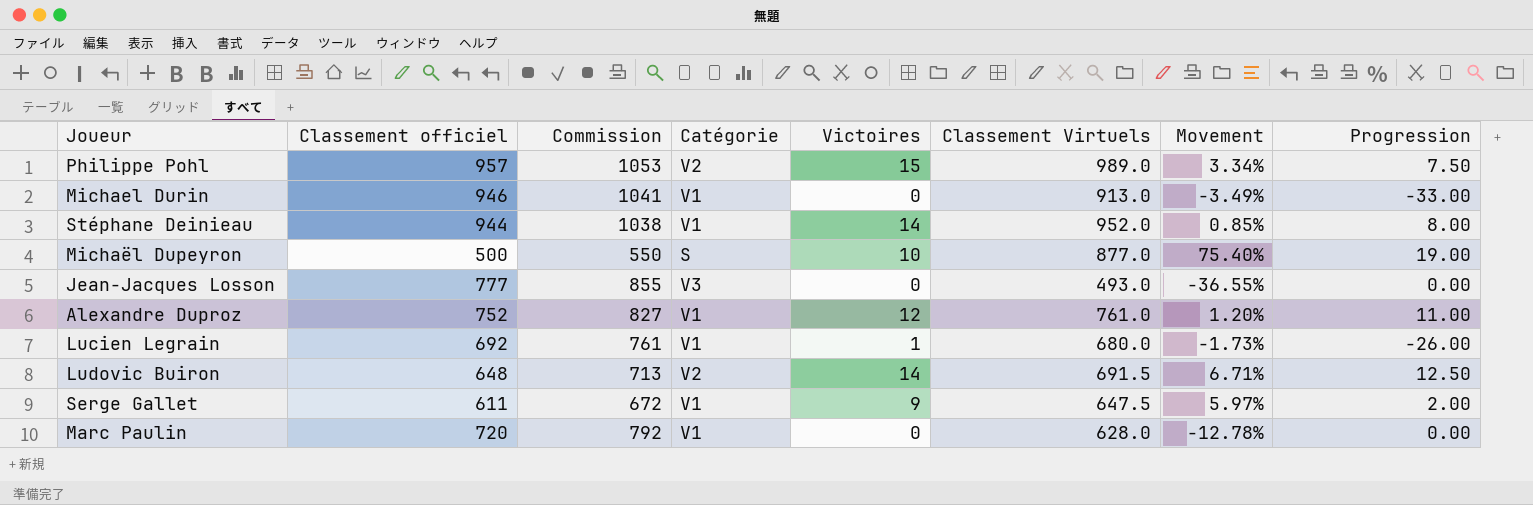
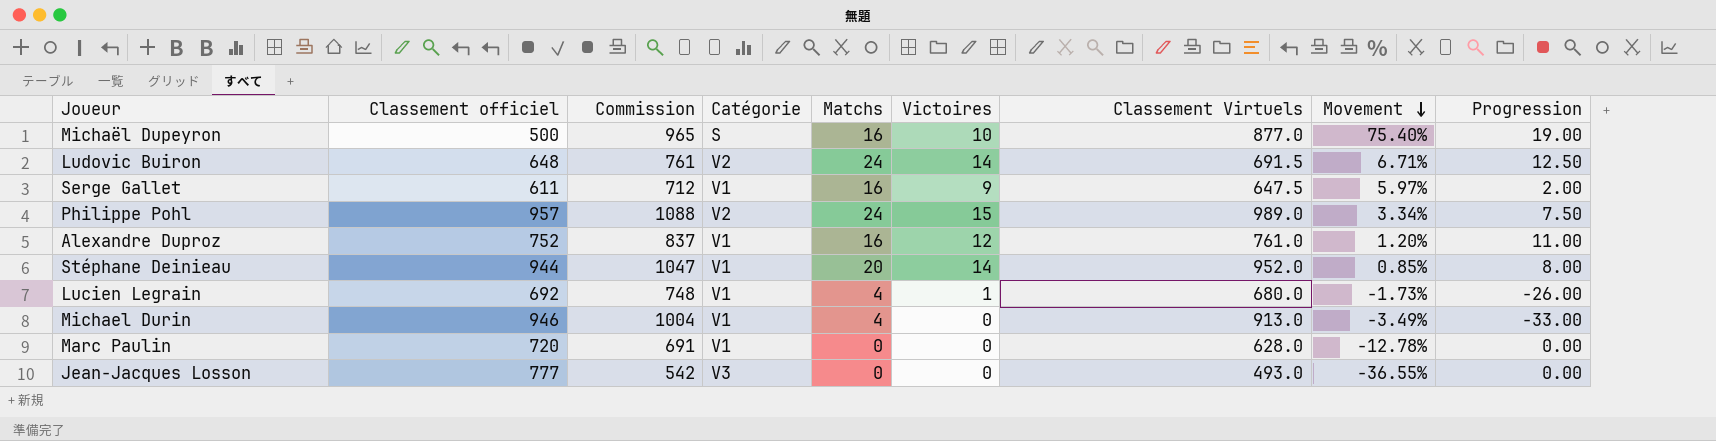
row order: none -> Movement descending
column Commission | formula: [Classement officiel] * 1.1 -> [Classement Virtuels] * 1.1
column Matchs | position: none -> 5

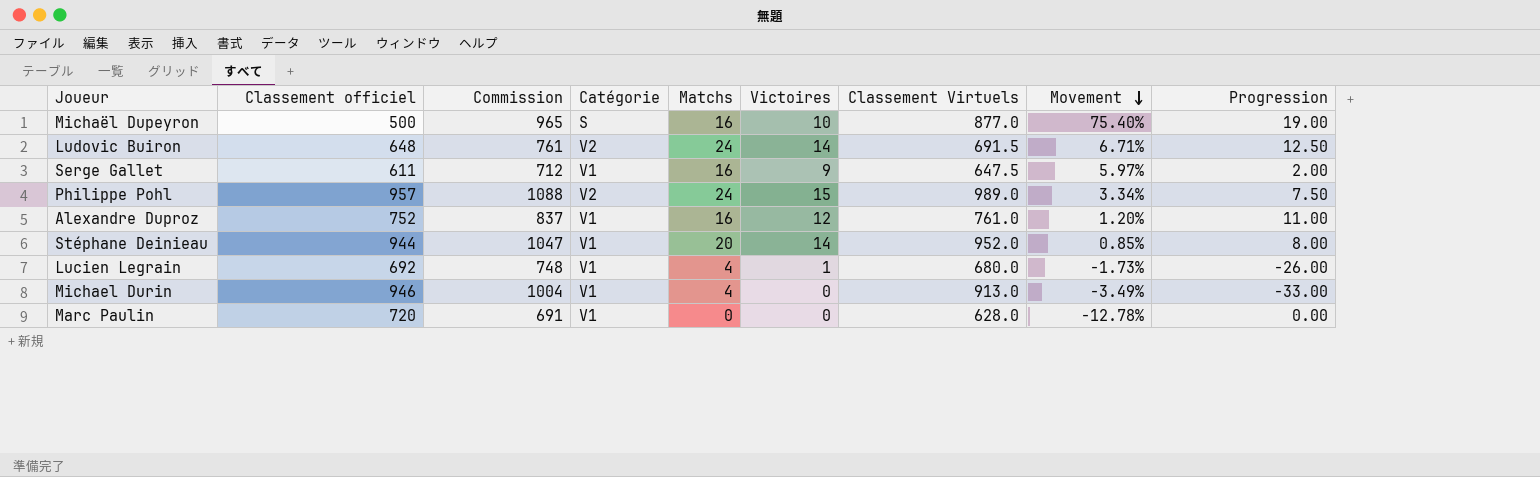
row Jean-Jacques Losson: 777 | 542 | V3 | 0 | 0 | 493.0 | -36.55% | 0.00 -> none

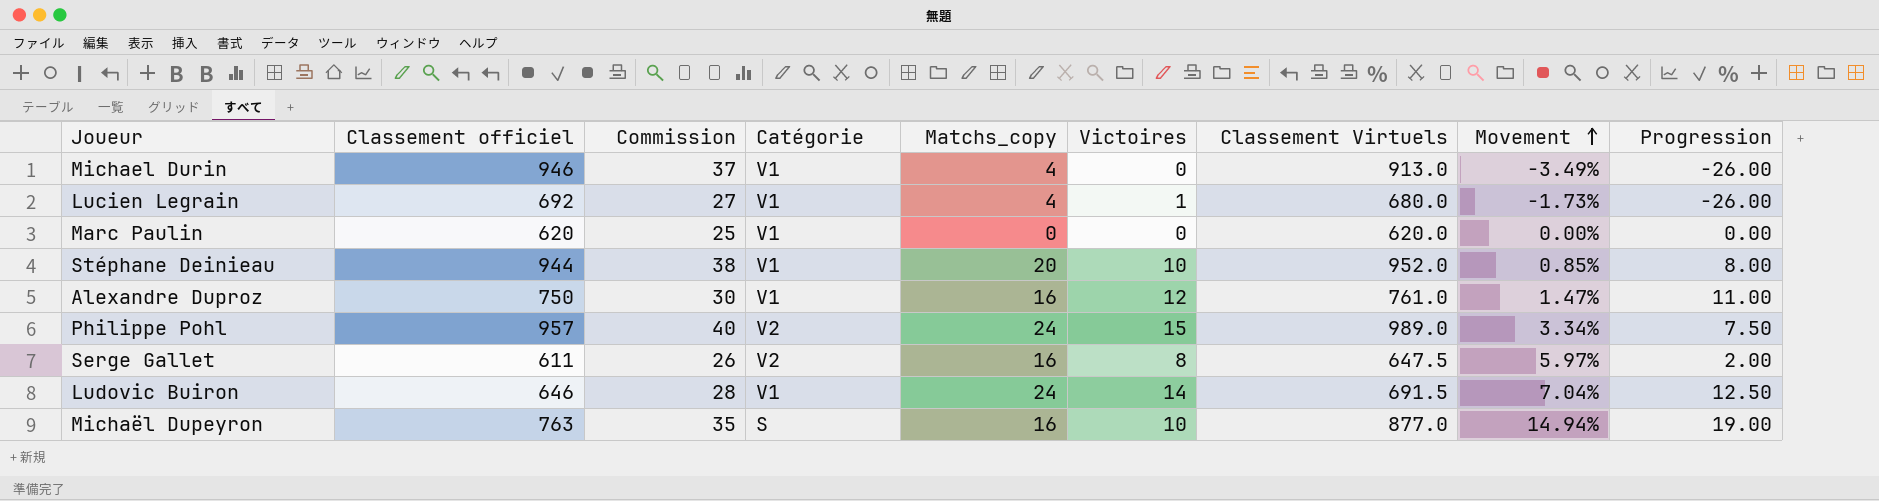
row order: Movement descending -> Movement ascending
column Commission | formula: [Classement Virtuels] * 1.1 -> [Classement Virtuels] * 0.04
column name: Matchs -> Matchs_copy
Michael Durin | Progression: -33.00 -> -26.00
Marc Paulin | Classement officiel: 720 -> 620
Marc Paulin | Classement Virtuels: 628.0 -> 620.0
Marc Paulin | Movement: -12.78% -> 0.00%
Stéphane Deinieau | Victoires: 14 -> 10
Alexandre Duproz | Classement officiel: 752 -> 750
Alexandre Duproz | Movement: 1.20% -> 1.47%
Serge Gallet | Catégorie: V1 -> V2
Serge Gallet | Victoires: 9 -> 8
Ludovic Buiron | Classement officiel: 648 -> 646
Ludovic Buiron | Catégorie: V2 -> V1
Ludovic Buiron | Movement: 6.71% -> 7.04%
Michaël Dupeyron | Classement officiel: 500 -> 763
Michaël Dupeyron | Movement: 75.40% -> 14.94%

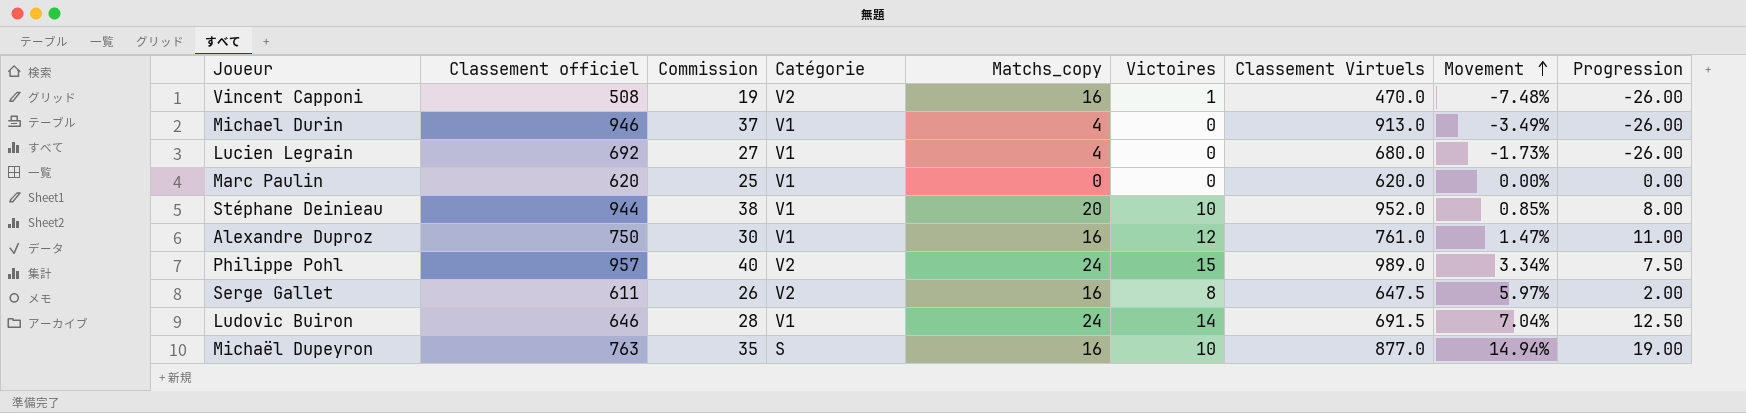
row Vincent Capponi: none -> 508 | 19 | V2 | 16 | 1 | 470.0 | -7.48% | -26.00
Lucien Legrain | Victoires: 1 -> 0

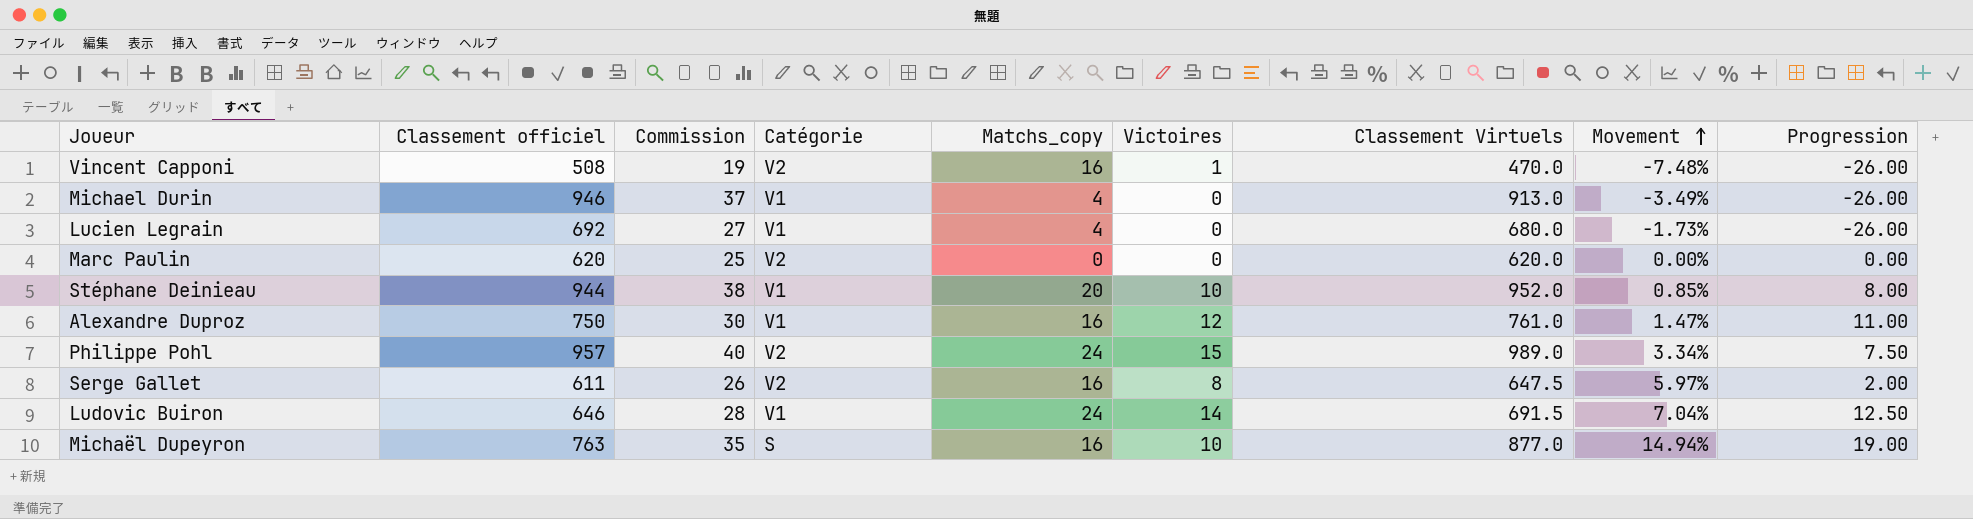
Marc Paulin | Catégorie: V1 -> V2

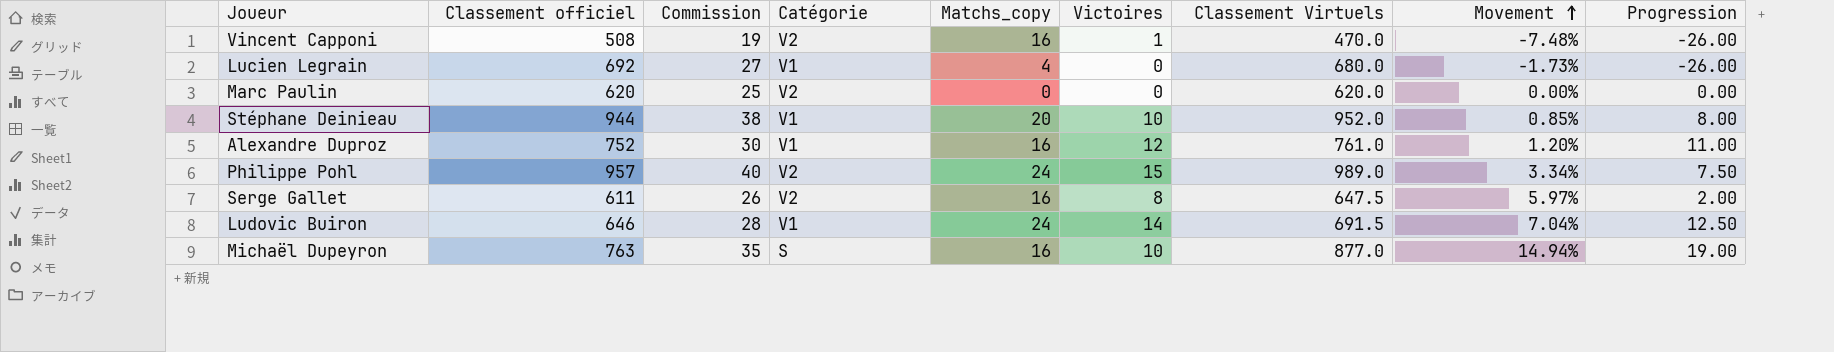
row Michael Durin: 946 | 37 | V1 | 4 | 0 | 913.0 | -3.49% | -26.00 -> none
Alexandre Duproz | Classement officiel: 750 -> 752
Alexandre Duproz | Movement: 1.47% -> 1.20%

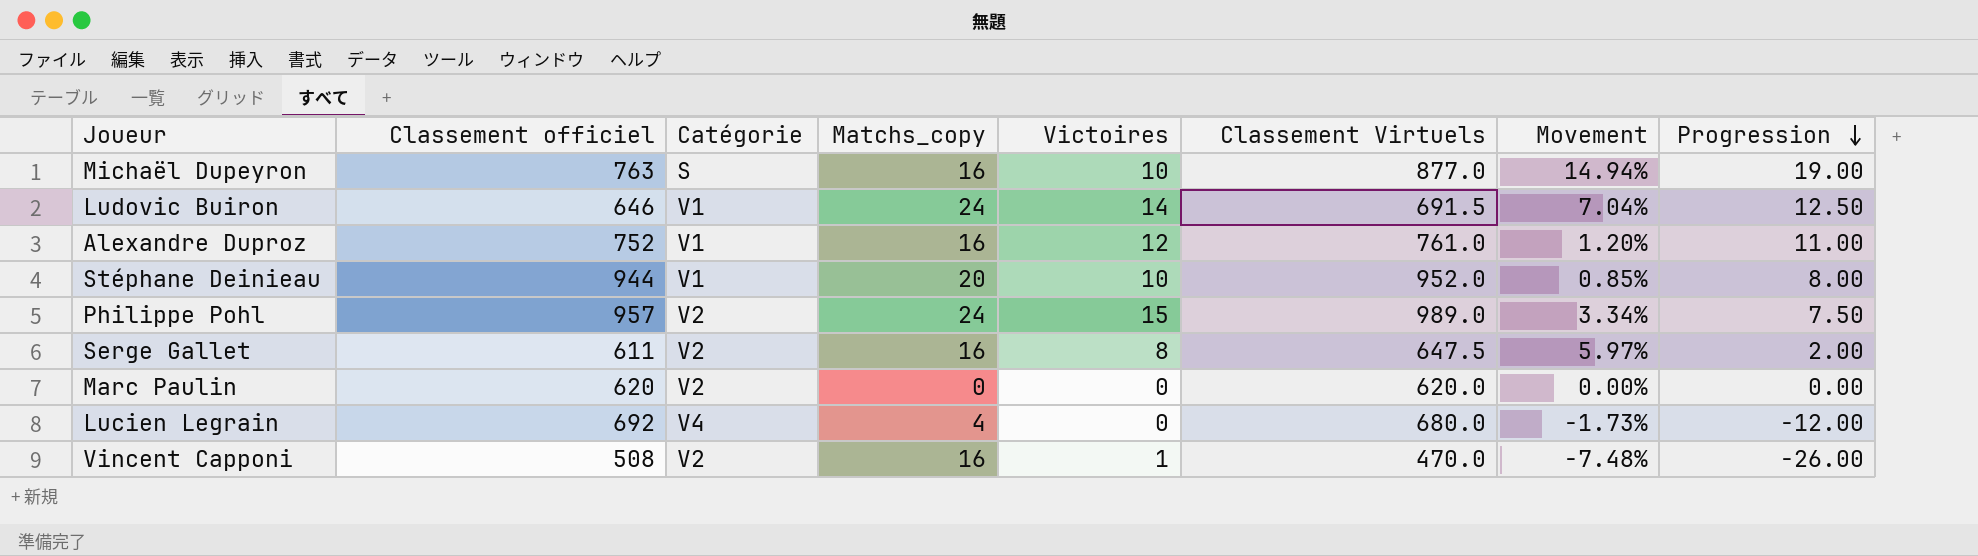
row order: Movement ascending -> Progression descending
column Commission | formula: [Classement Virtuels] * 0.04 -> none
Lucien Legrain | Catégorie: V1 -> V4
Lucien Legrain | Progression: -26.00 -> -12.00

